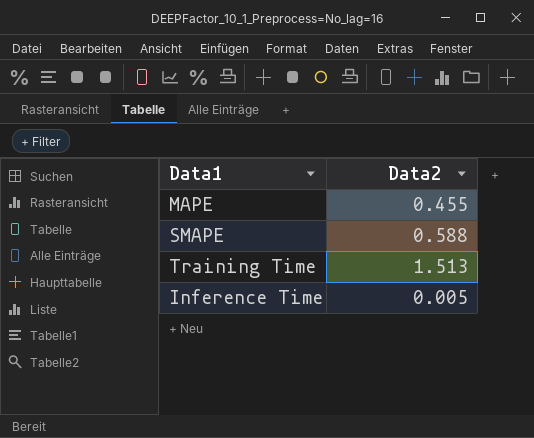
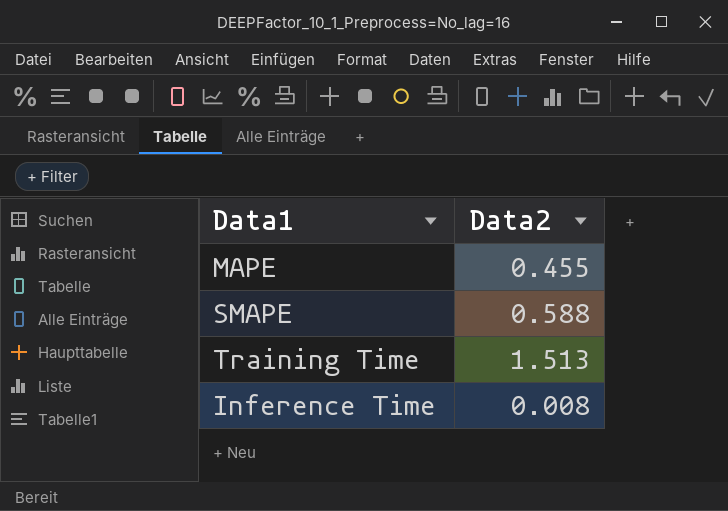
Inference Time | Data2: 0.005 -> 0.008

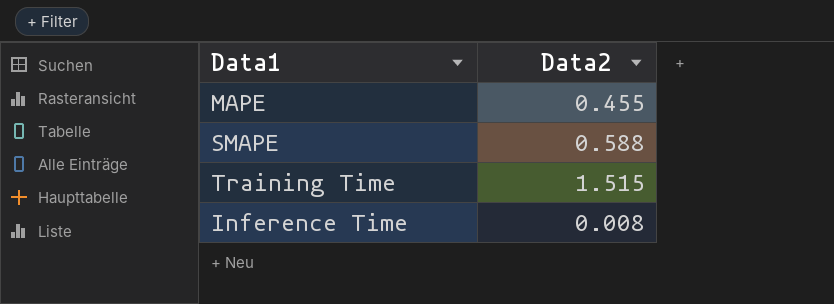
Training Time | Data2: 1.513 -> 1.515

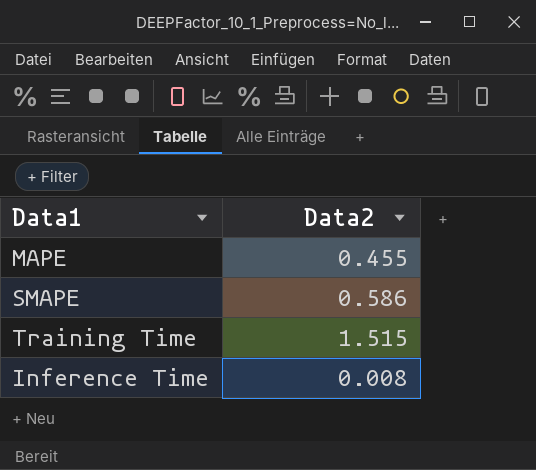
SMAPE | Data2: 0.588 -> 0.586

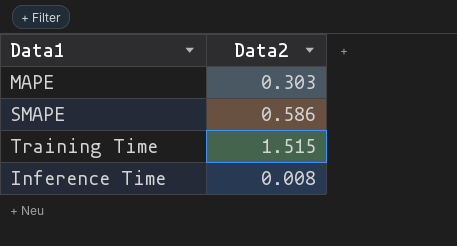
MAPE | Data2: 0.455 -> 0.303

